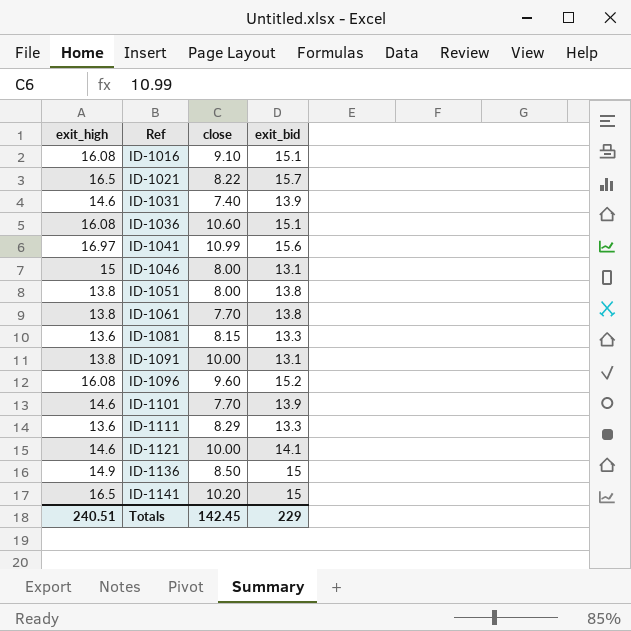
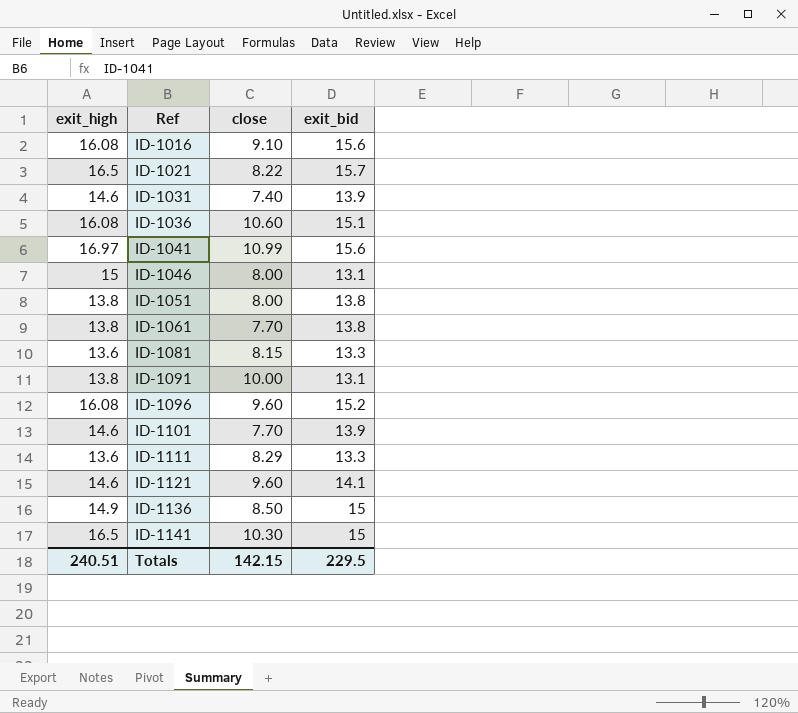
ID-1016 | exit_bid: 15.1 -> 15.6
ID-1121 | close: 10.00 -> 9.60
ID-1141 | close: 10.20 -> 10.30
Totals | close: 142.45 -> 142.15
Totals | exit_bid: 229 -> 229.5

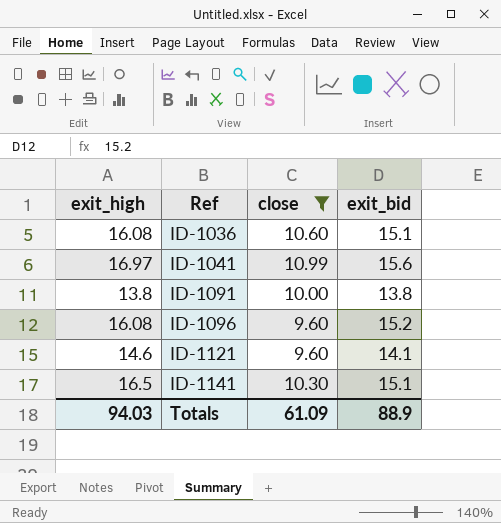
filter: none -> close >= 9.60
ID-1091 | exit_bid: 13.1 -> 13.8
ID-1141 | exit_bid: 15 -> 15.1
Totals | exit_high: 240.51 -> 94.03
Totals | close: 142.15 -> 61.09
Totals | exit_bid: 229.5 -> 88.9

